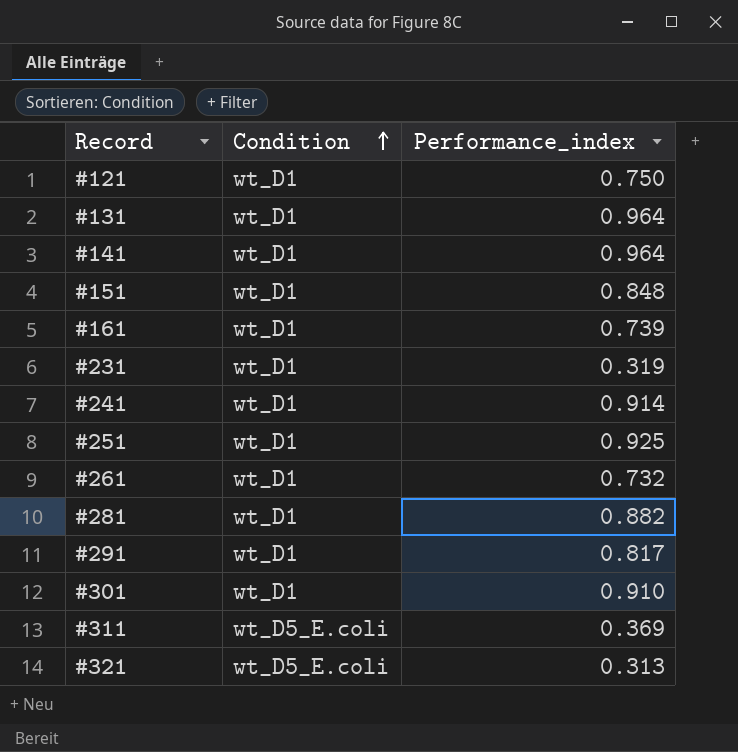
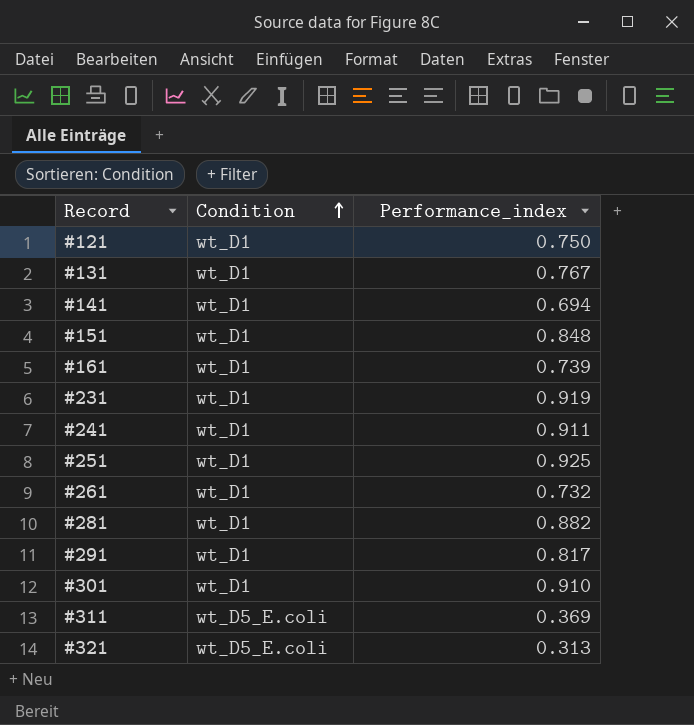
#131 | Performance_index: 0.964 -> 0.767
#141 | Performance_index: 0.964 -> 0.694
#231 | Performance_index: 0.319 -> 0.919
#241 | Performance_index: 0.914 -> 0.911

